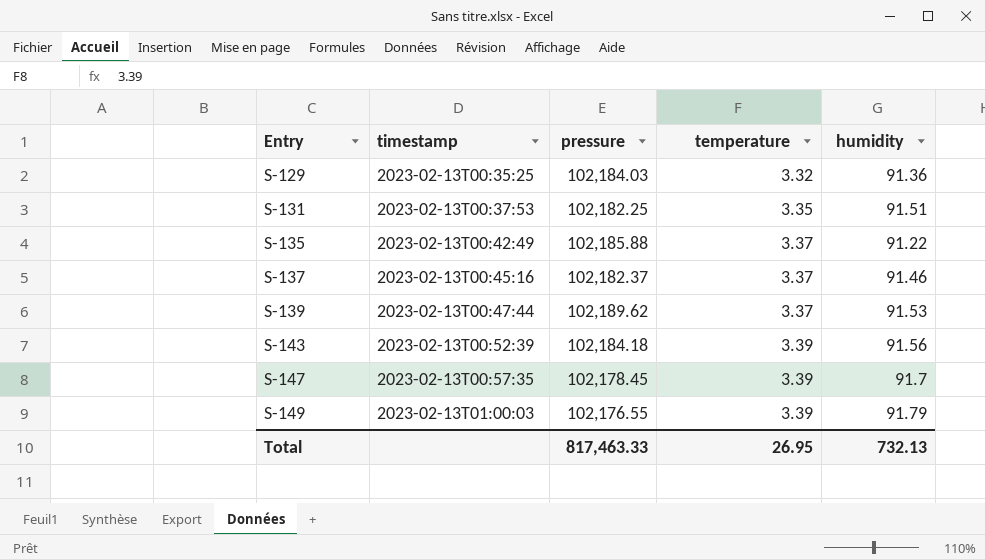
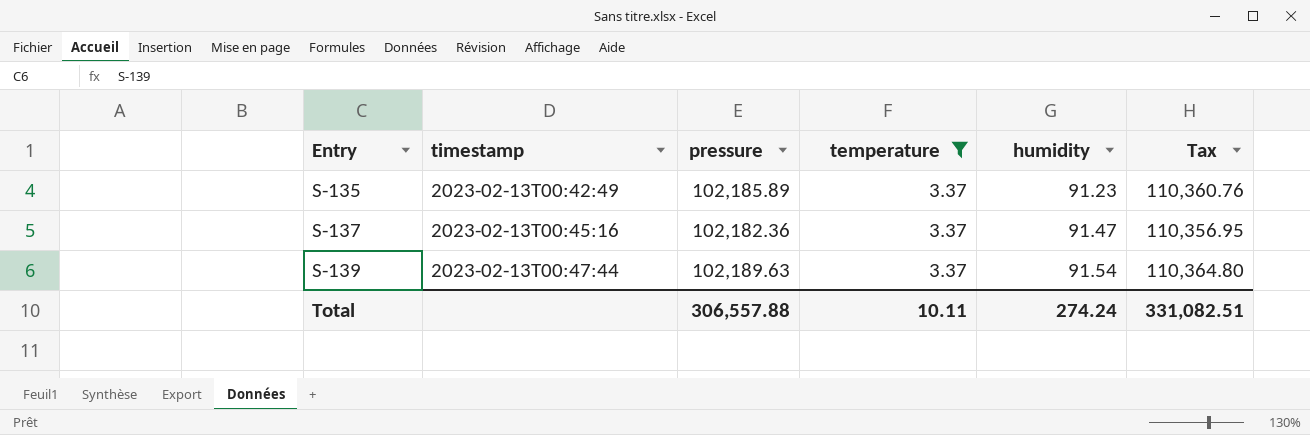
filter: none -> temperature = 3.37
column Tax | formula: none -> [pressure] * 1.08
S-135 | pressure: 102,185.88 -> 102,185.89
S-135 | humidity: 91.22 -> 91.23
S-137 | pressure: 102,182.37 -> 102,182.36
S-137 | humidity: 91.46 -> 91.47
S-139 | pressure: 102,189.62 -> 102,189.63
S-139 | humidity: 91.53 -> 91.54
Total | pressure: 817,463.33 -> 306,557.88
Total | temperature: 26.95 -> 10.11
Total | humidity: 732.13 -> 274.24

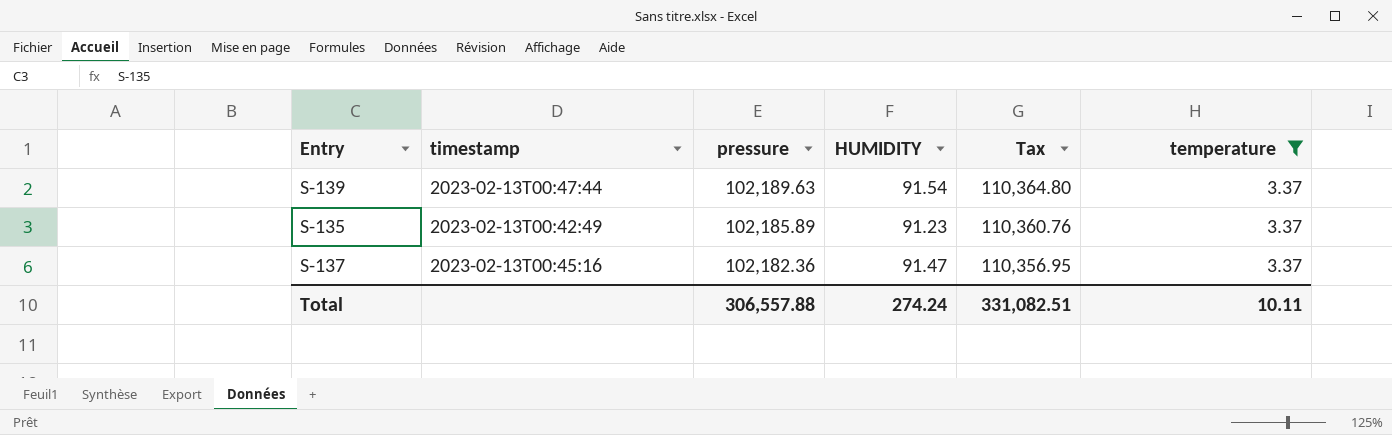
row order: Entry ascending -> pressure descending
column name: humidity -> HUMIDITY
column temperature | position: 4 -> 6

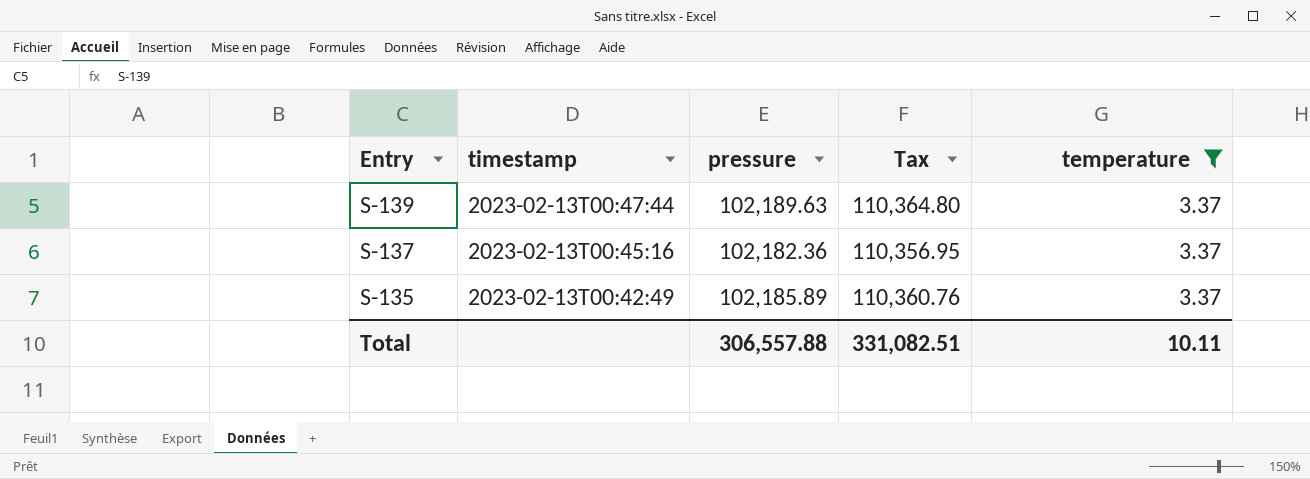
row order: pressure descending -> Entry descending
column HUMIDITY | position: 4 -> none

